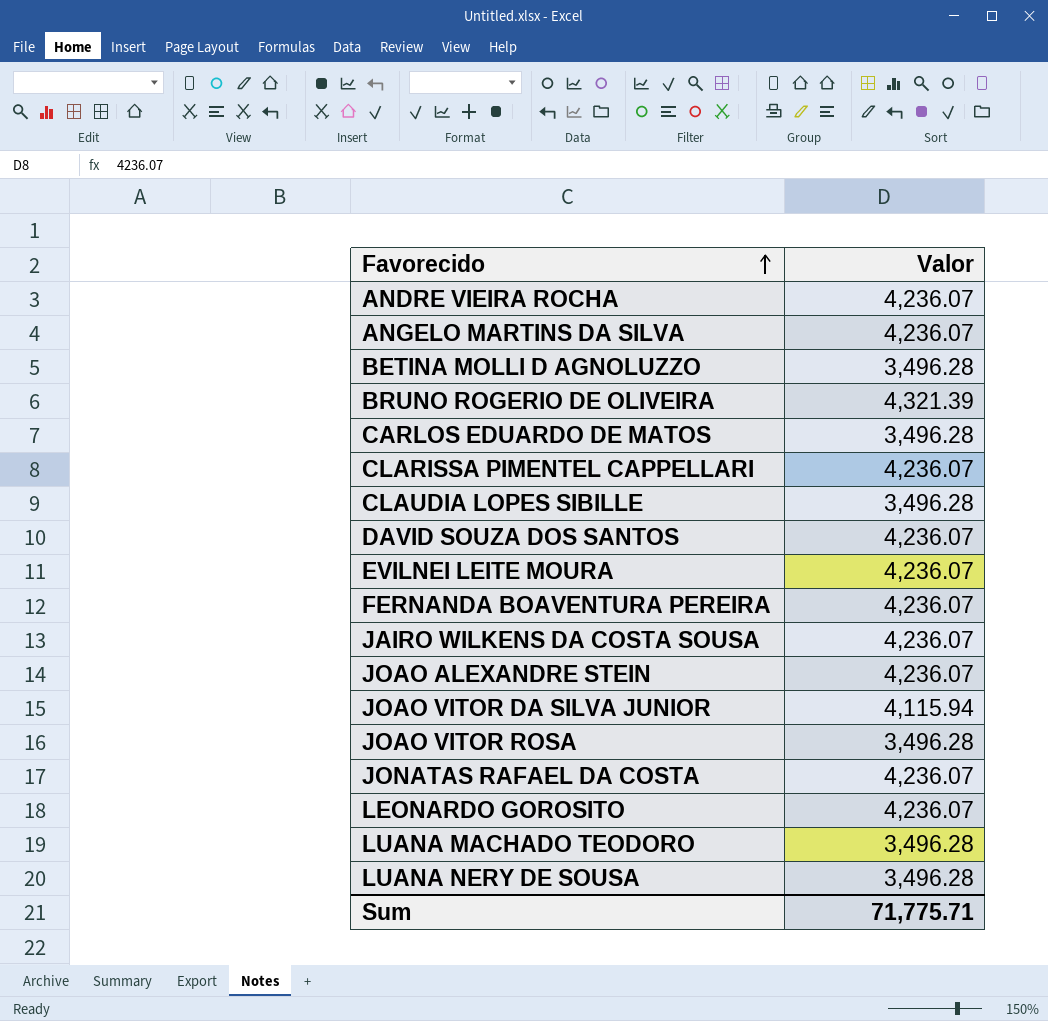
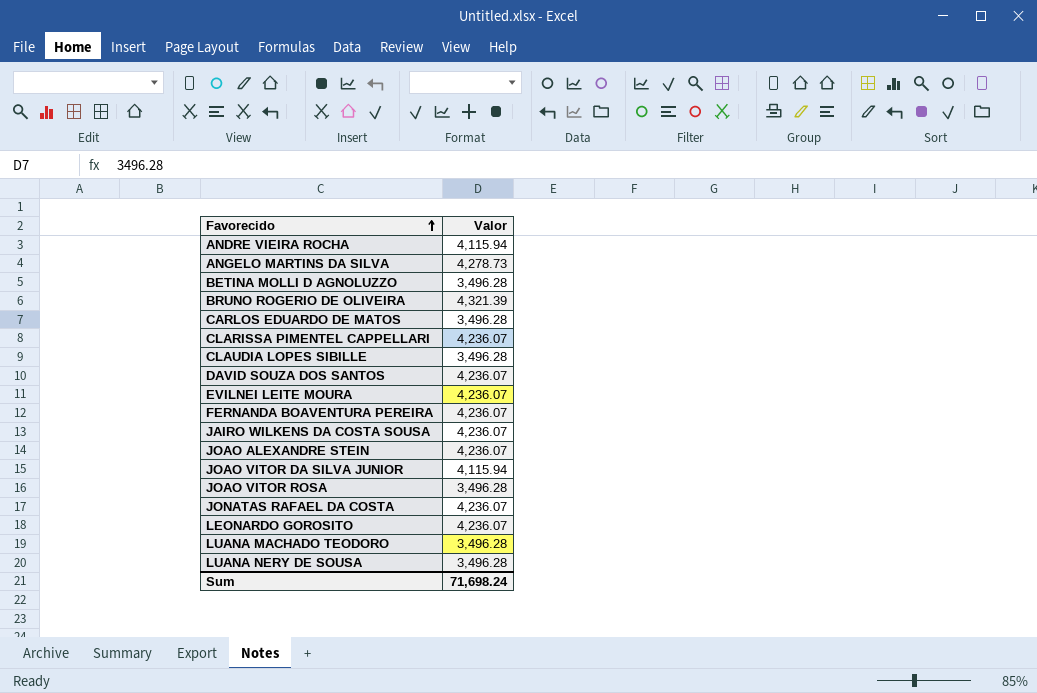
ANDRE VIEIRA ROCHA | Valor: 4,236.07 -> 4,115.94
ANGELO MARTINS DA SILVA | Valor: 4,236.07 -> 4,278.73
Sum | Valor: 71,775.71 -> 71,698.24

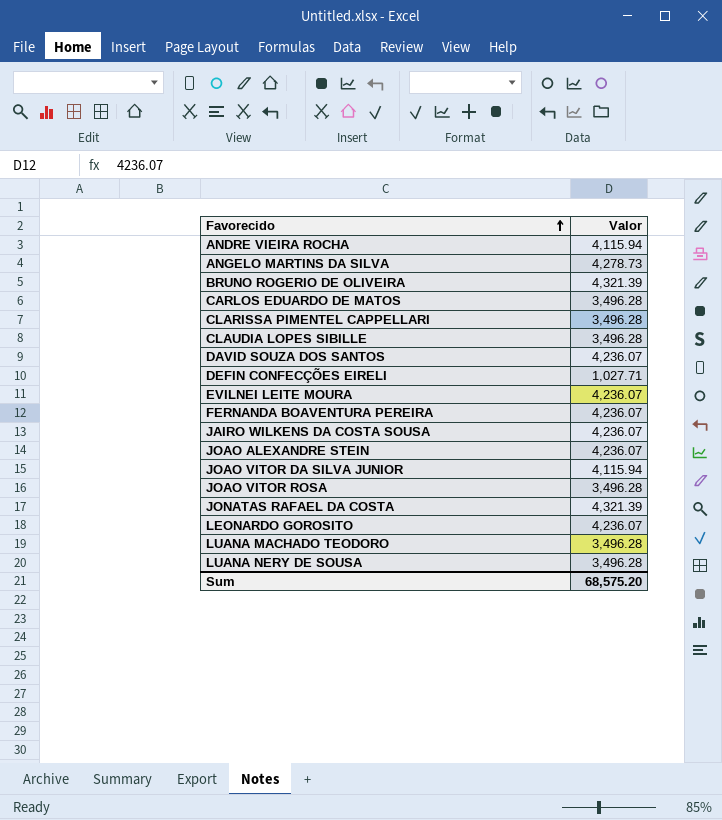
row BETINA MOLLI D AGNOLUZZO: 3,496.28 -> none
CLARISSA PIMENTEL CAPPELLARI | Valor: 4,236.07 -> 3,496.28
row DEFIN CONFECÇÕES EIRELI: none -> 1,027.71
JONATAS RAFAEL DA COSTA | Valor: 4,236.07 -> 4,321.39
Sum | Valor: 71,698.24 -> 68,575.20

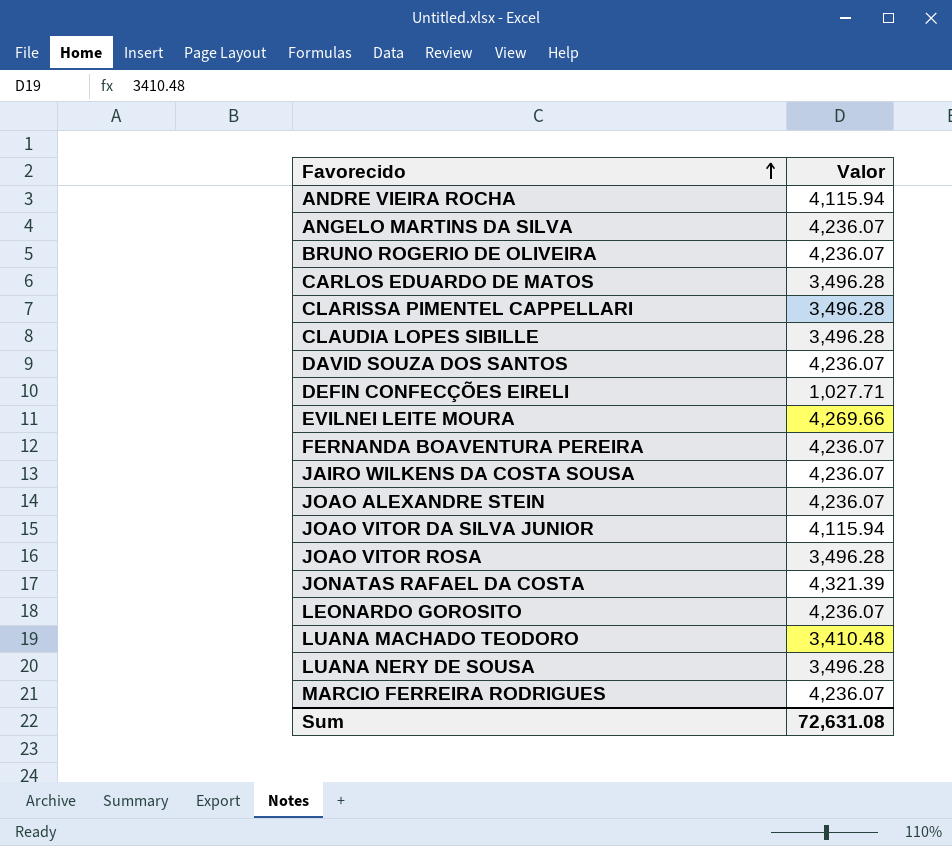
ANGELO MARTINS DA SILVA | Valor: 4,278.73 -> 4,236.07
BRUNO ROGERIO DE OLIVEIRA | Valor: 4,321.39 -> 4,236.07
EVILNEI LEITE MOURA | Valor: 4,236.07 -> 4,269.66
LUANA MACHADO TEODORO | Valor: 3,496.28 -> 3,410.48
row MARCIO FERREIRA RODRIGUES: none -> 4,236.07
Sum | Valor: 68,575.20 -> 72,631.08

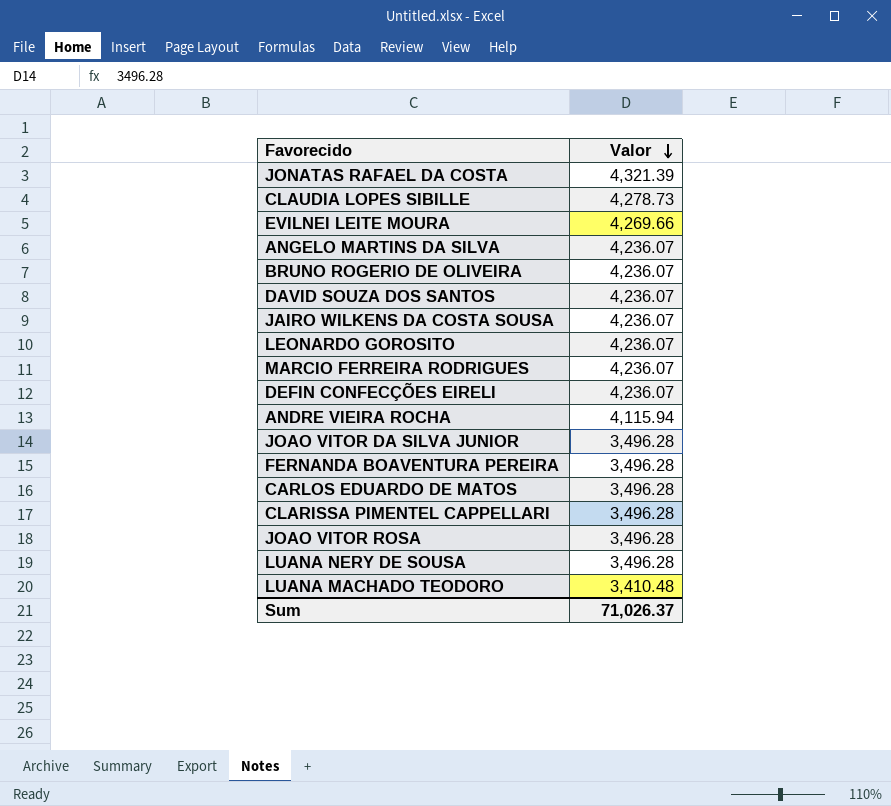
row order: Favorecido ascending -> Valor descending
row JOAO ALEXANDRE STEIN: 4,236.07 -> none
CLAUDIA LOPES SIBILLE | Valor: 3,496.28 -> 4,278.73
DEFIN CONFECÇÕES EIRELI | Valor: 1,027.71 -> 4,236.07
JOAO VITOR DA SILVA JUNIOR | Valor: 4,115.94 -> 3,496.28
FERNANDA BOAVENTURA PEREIRA | Valor: 4,236.07 -> 3,496.28
Sum | Valor: 72,631.08 -> 71,026.37

